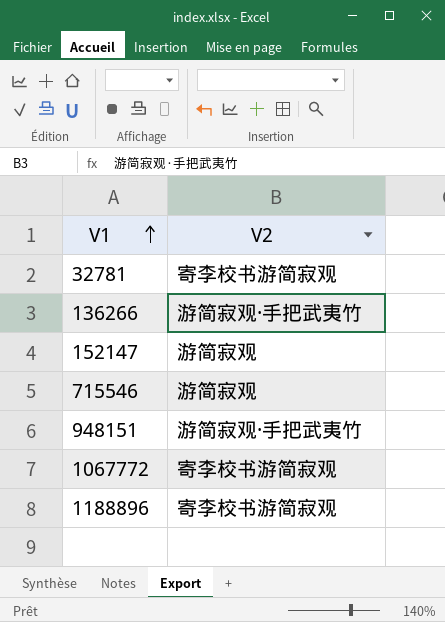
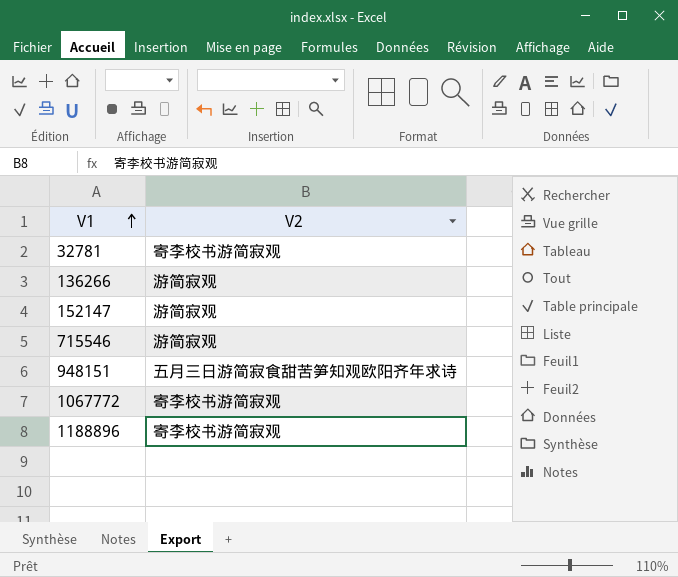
136266 | V2: 游简寂观·手把武夷竹 -> 游简寂观
948151 | V2: 游简寂观·手把武夷竹 -> 五月三日游简寂食甜苦笋知观欧阳齐年求诗

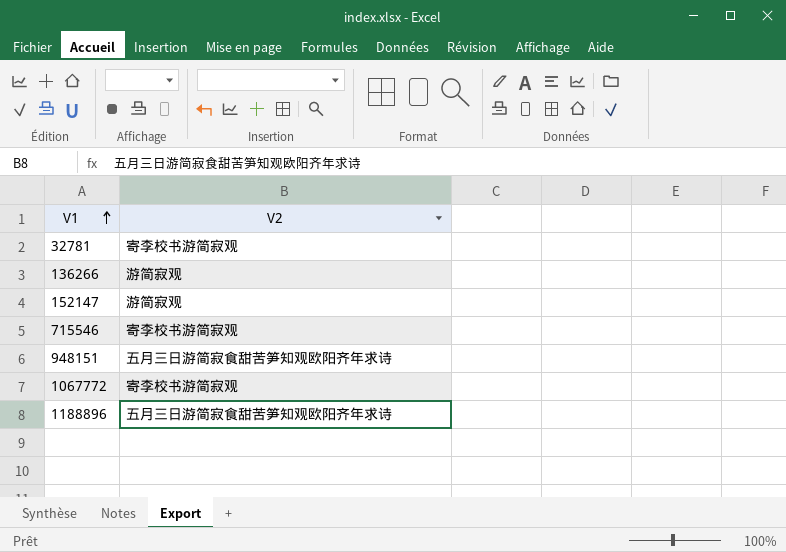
715546 | V2: 游简寂观 -> 寄李校书游简寂观
1188896 | V2: 寄李校书游简寂观 -> 五月三日游简寂食甜苦笋知观欧阳齐年求诗

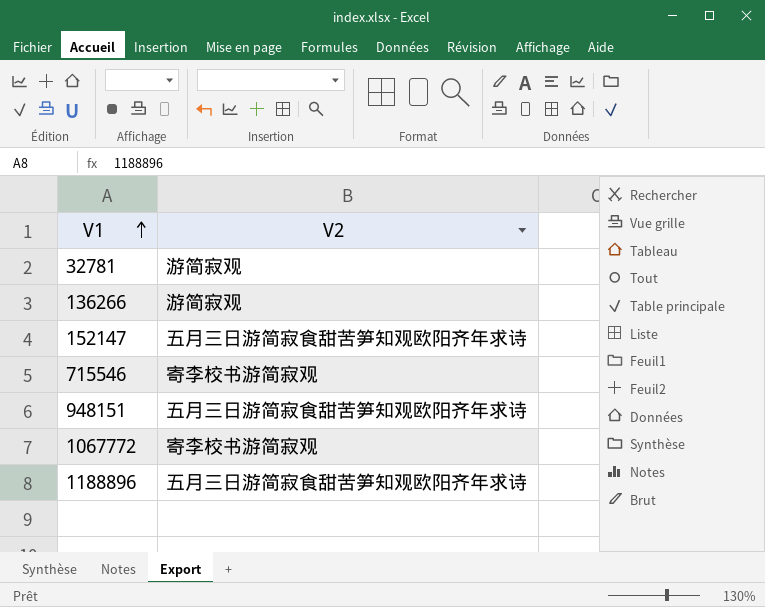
32781 | V2: 寄李校书游简寂观 -> 游简寂观
152147 | V2: 游简寂观 -> 五月三日游简寂食甜苦笋知观欧阳齐年求诗

